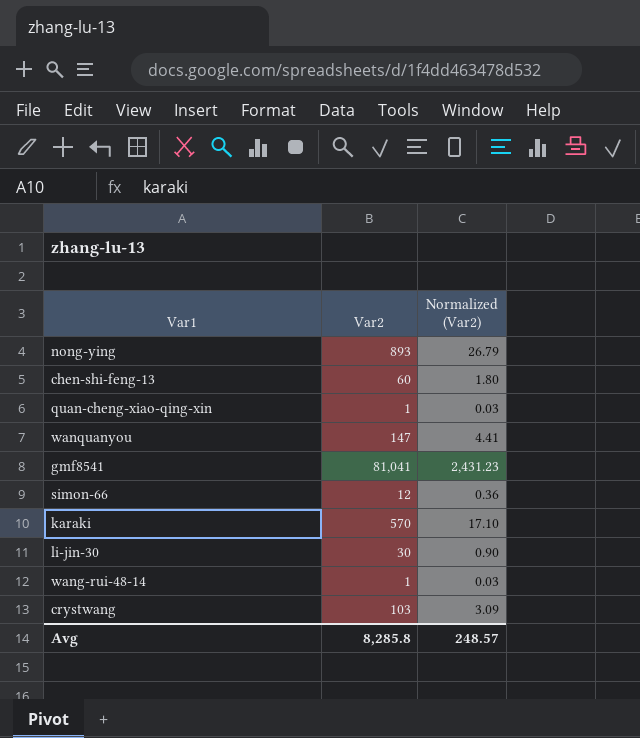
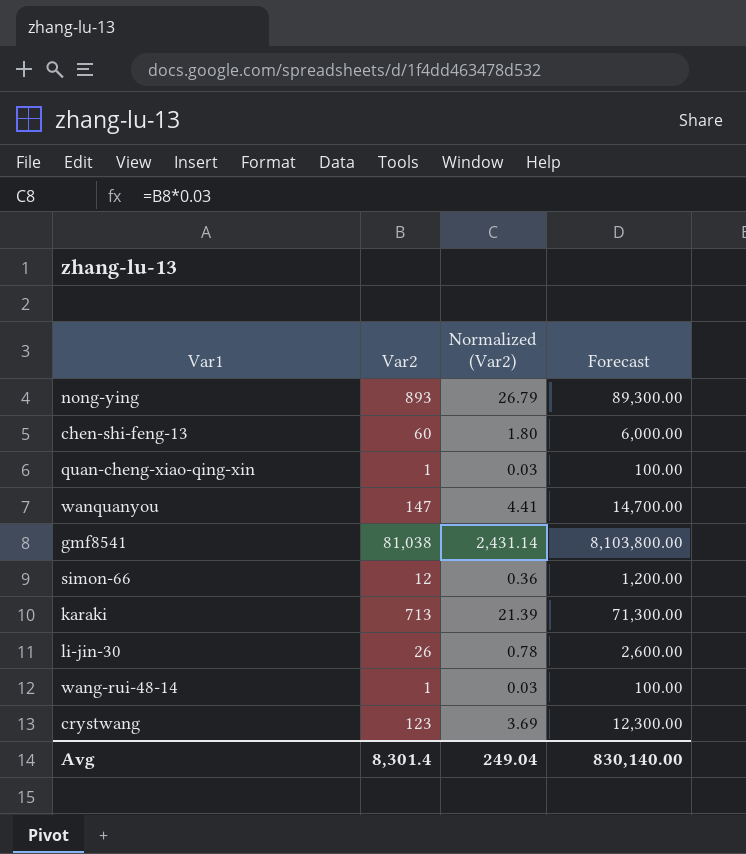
column Forecast | formula: none -> [Var2] * 100
gmf8541 | Var2: 81,041 -> 81,038
gmf8541 | Normalized (Var2): 2,431.23 -> 2,431.14
karaki | Var2: 570 -> 713
karaki | Normalized (Var2): 17.10 -> 21.39
li-jin-30 | Var2: 30 -> 26
li-jin-30 | Normalized (Var2): 0.90 -> 0.78
crystwang | Var2: 103 -> 123
crystwang | Normalized (Var2): 3.09 -> 3.69
Avg | Var2: 8,285.8 -> 8,301.4
Avg | Normalized (Var2): 248.57 -> 249.04

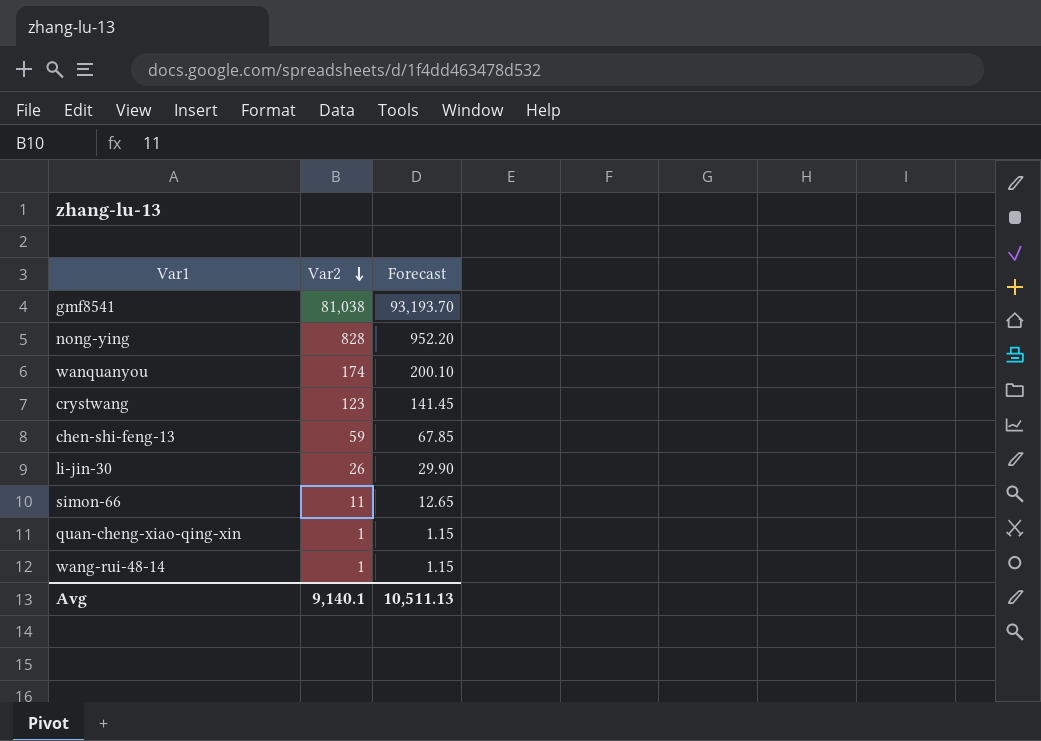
row order: none -> Var2 descending
column Normalized (Var2) | formula: [Var2] * 0.03 -> none
column Forecast | formula: [Var2] * 100 -> [Var2] * 1.15
row karaki: 713 | 21.39 | 71,300.00 -> none
nong-ying | Var2: 893 -> 828
wanquanyou | Var2: 147 -> 174
chen-shi-feng-13 | Var2: 60 -> 59
simon-66 | Var2: 12 -> 11
Avg | Var2: 8,301.4 -> 9,140.1
Avg | Forecast: 830,140.00 -> 10,511.13

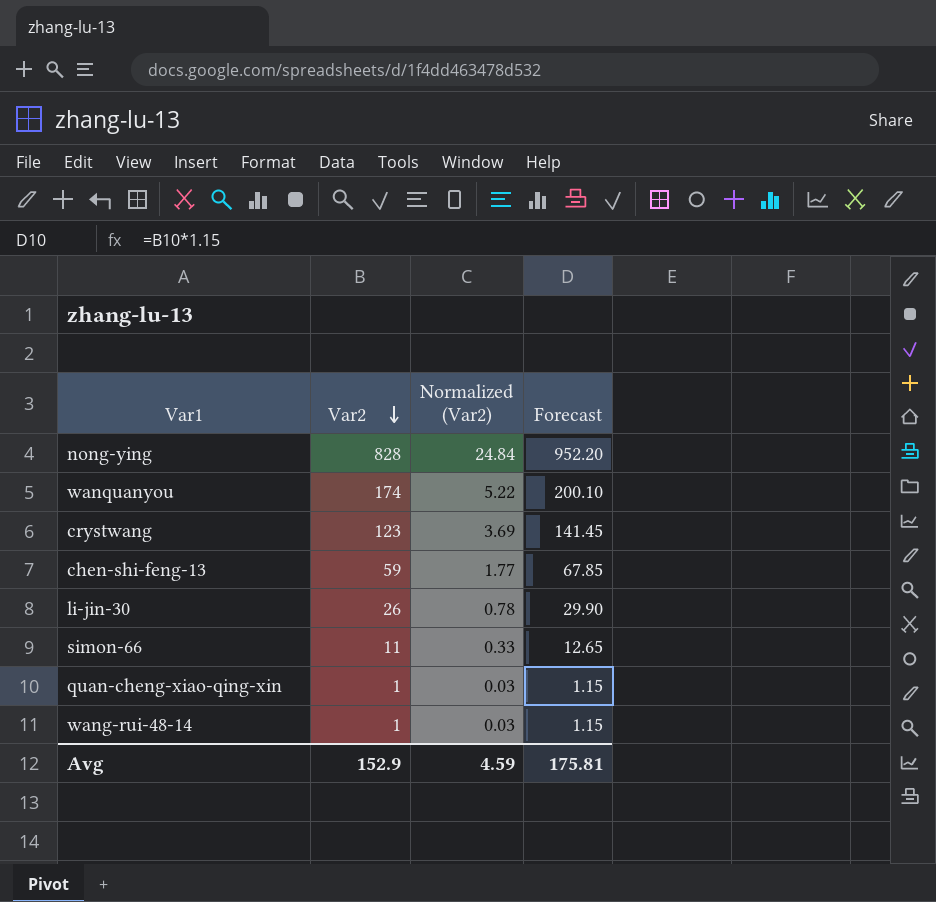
column Normalized (Var2) | formula: none -> [Var2] * 0.03
row gmf8541: 81,038 | 93,193.70 -> none
Avg | Var2: 9,140.1 -> 152.9
Avg | Forecast: 10,511.13 -> 175.81

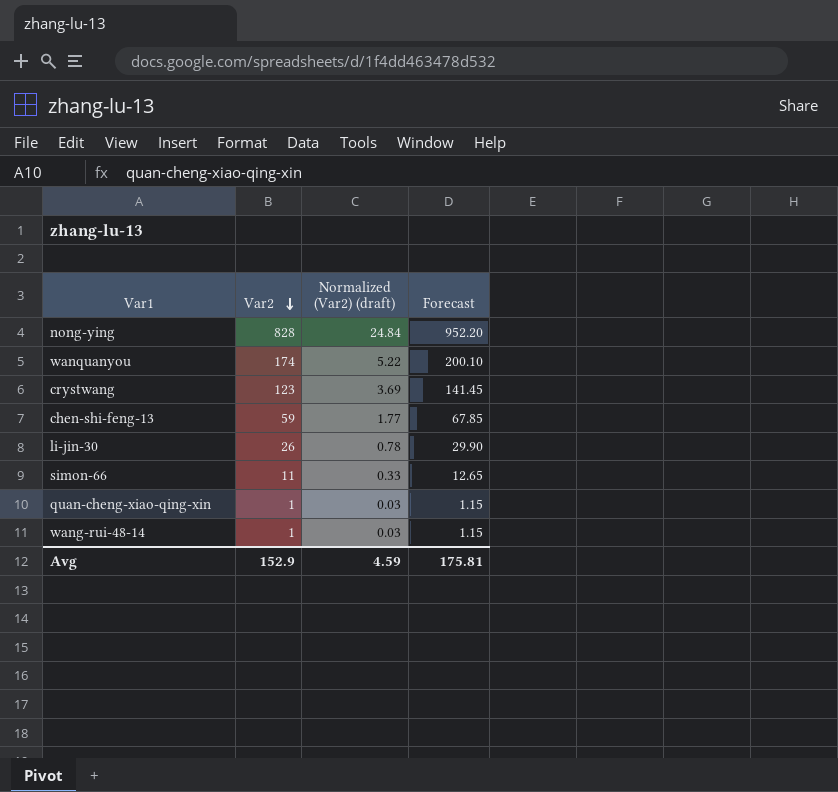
column name: Normalized (Var2) -> Normalized (Var2) (draft)

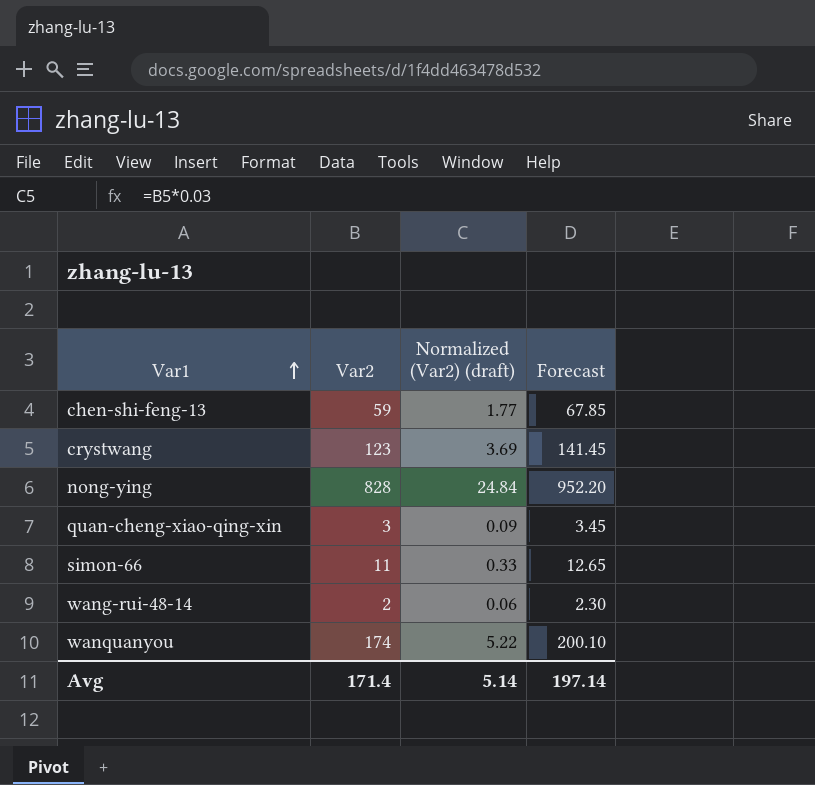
row order: Var2 descending -> Var1 ascending
row li-jin-30: 26 | 0.78 | 29.90 -> none
quan-cheng-xiao-qing-xin | Var2: 1 -> 3
quan-cheng-xiao-qing-xin | Normalized (Var2) (draft): 0.03 -> 0.09
quan-cheng-xiao-qing-xin | Forecast: 1.15 -> 3.45
wang-rui-48-14 | Var2: 1 -> 2
wang-rui-48-14 | Normalized (Var2) (draft): 0.03 -> 0.06
wang-rui-48-14 | Forecast: 1.15 -> 2.30
Avg | Var2: 152.9 -> 171.4
Avg | Normalized (Var2) (draft): 4.59 -> 5.14
Avg | Forecast: 175.81 -> 197.14

